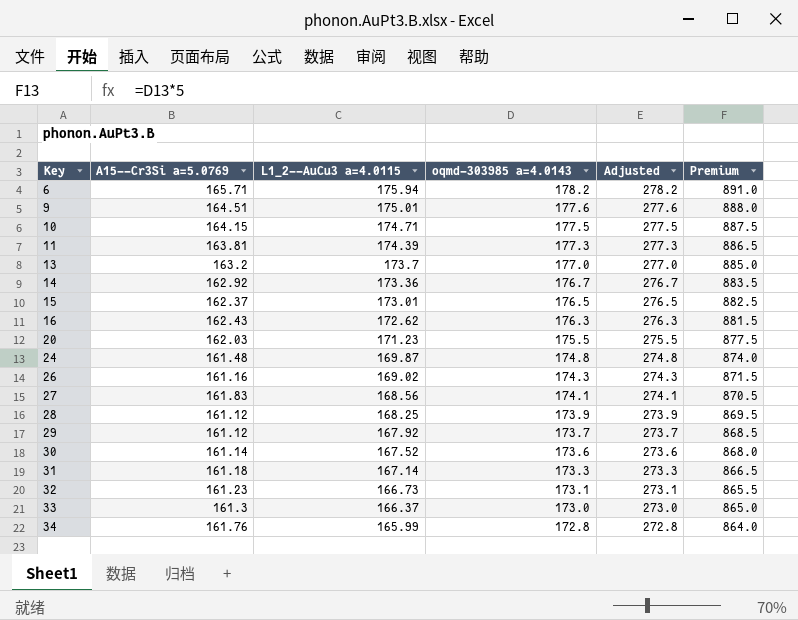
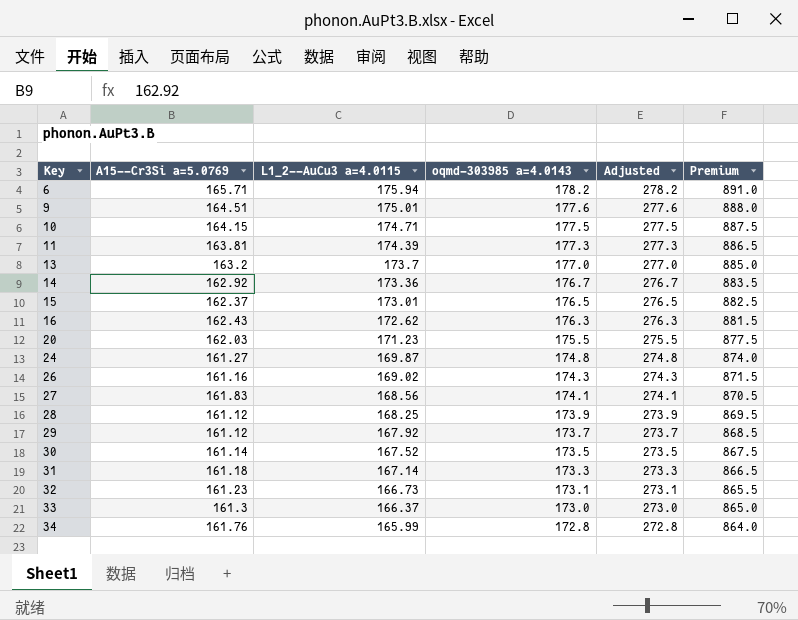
24 | A15--Cr3Si a=5.0769: 161.48 -> 161.27
30 | oqmd-303985 a=4.0143: 173.6 -> 173.5
30 | Adjusted: 273.6 -> 273.5
30 | Premium: 868.0 -> 867.5

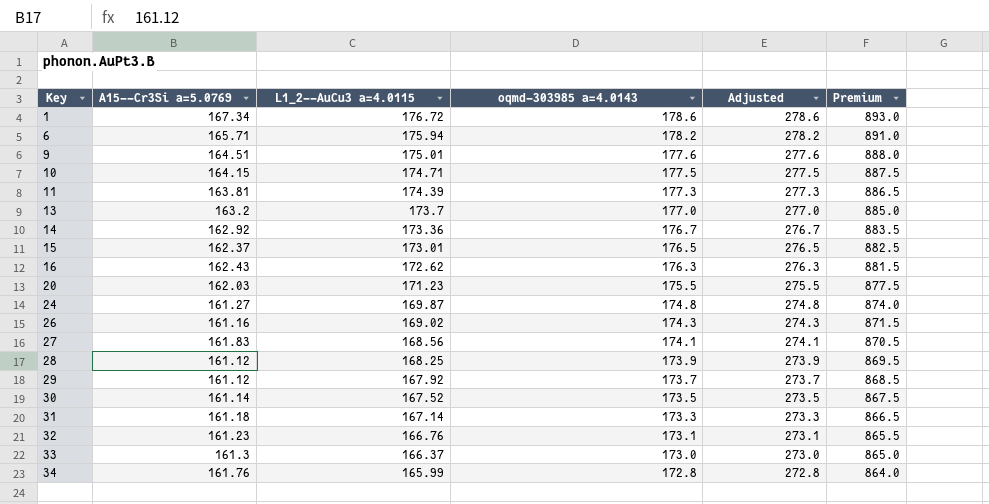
row 1: none -> 167.34 | 176.72 | 178.6 | 278.6 | 893.0
32 | L1_2--AuCu3 a=4.0115: 166.73 -> 166.76

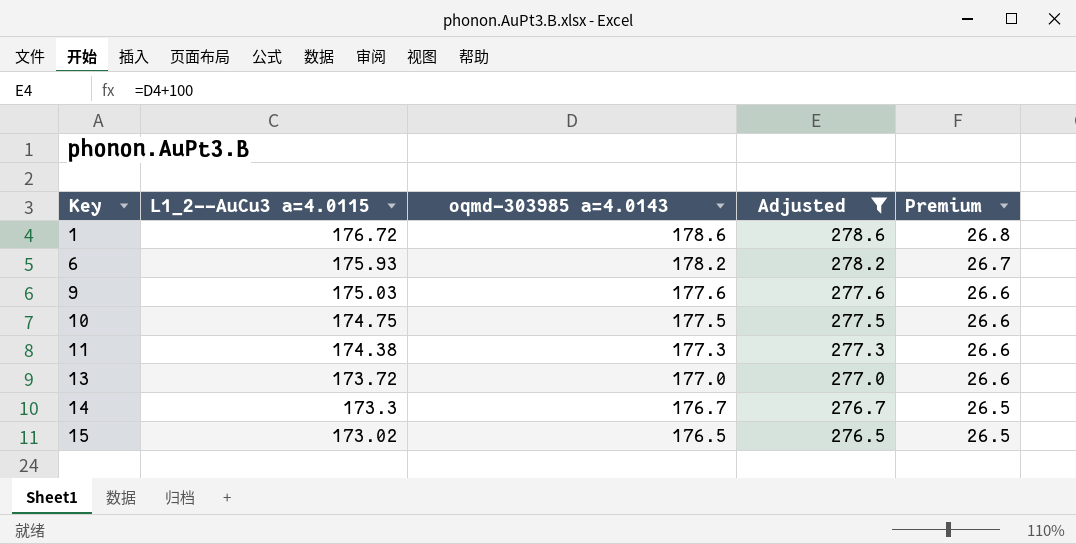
filter: none -> Adjusted >= 276.5
column A15--Cr3Si a=5.0769 | position: 2 -> none
column Premium | formula: [oqmd-303985 a=4.0143] * 5 -> [oqmd-303985 a=4.0143] * 0.15
6 | L1_2--AuCu3 a=4.0115: 175.94 -> 175.93
9 | L1_2--AuCu3 a=4.0115: 175.01 -> 175.03
10 | L1_2--AuCu3 a=4.0115: 174.71 -> 174.75
11 | L1_2--AuCu3 a=4.0115: 174.39 -> 174.38
13 | L1_2--AuCu3 a=4.0115: 173.7 -> 173.72
14 | L1_2--AuCu3 a=4.0115: 173.36 -> 173.3
15 | L1_2--AuCu3 a=4.0115: 173.01 -> 173.02

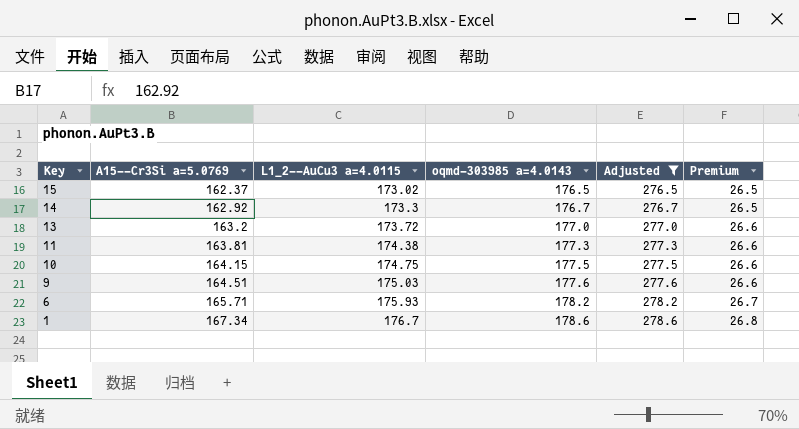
row order: Key ascending -> Key descending
column A15--Cr3Si a=5.0769 | position: none -> 2
1 | L1_2--AuCu3 a=4.0115: 176.72 -> 176.7

